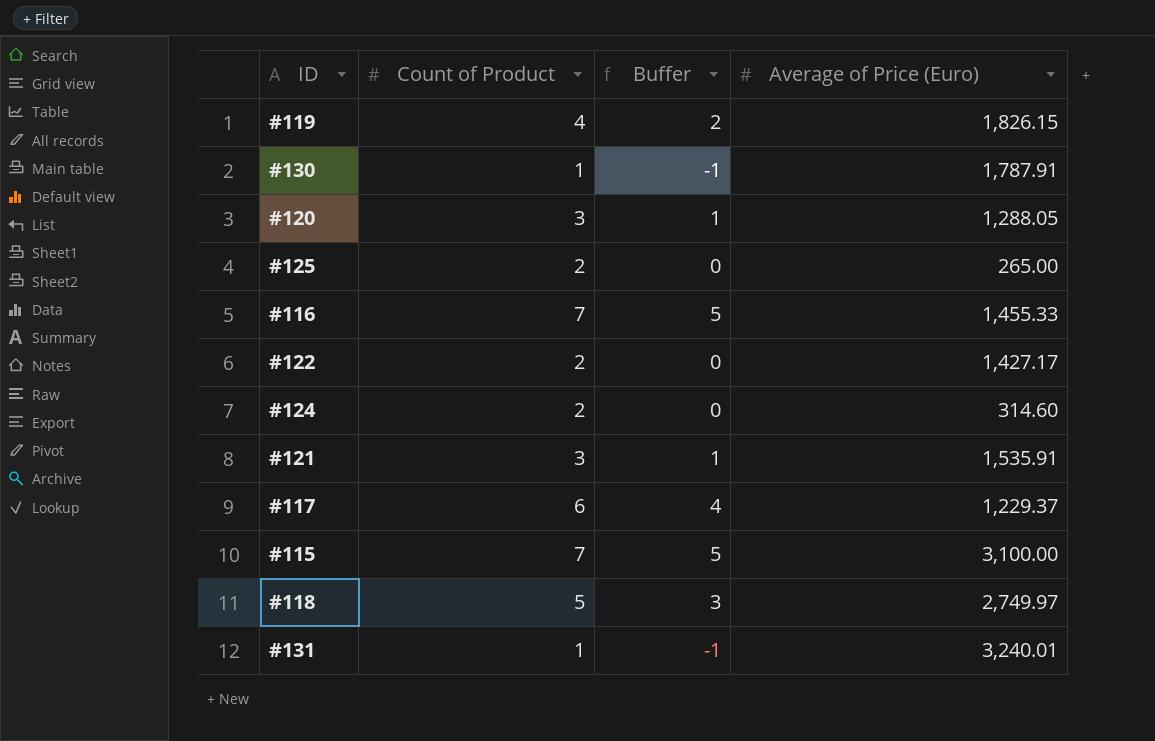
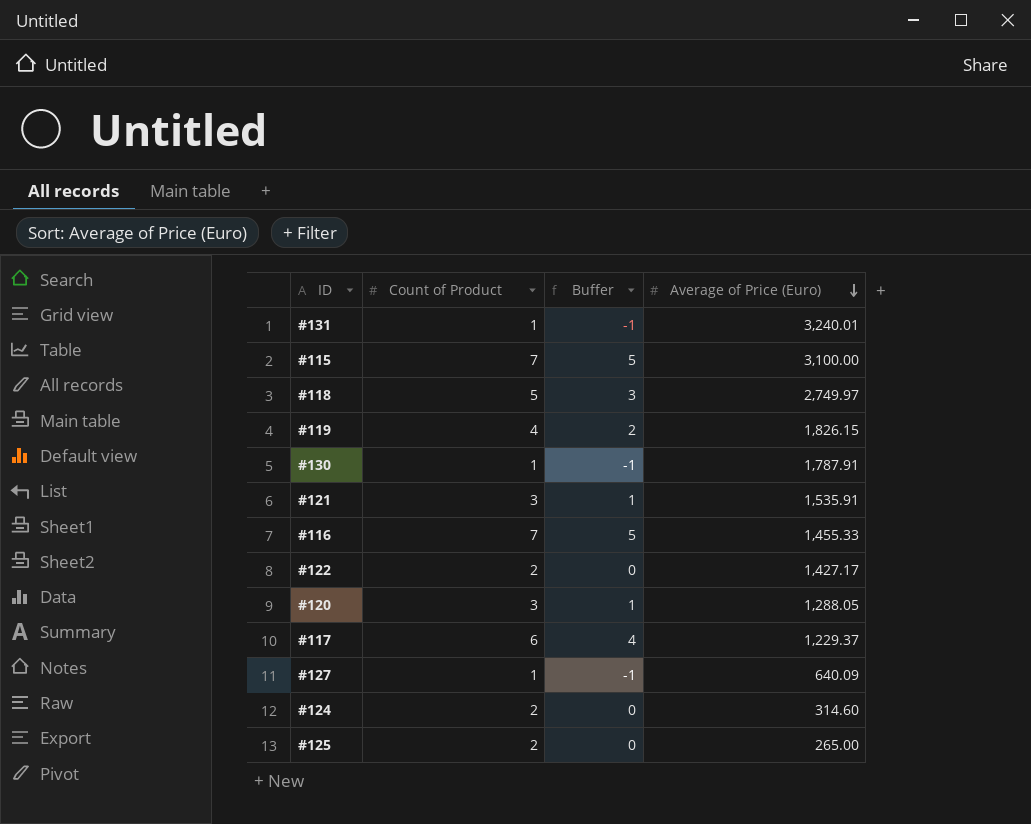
row order: none -> Average of Price (Euro) descending
row #127: none -> 1 | -1 | 640.09

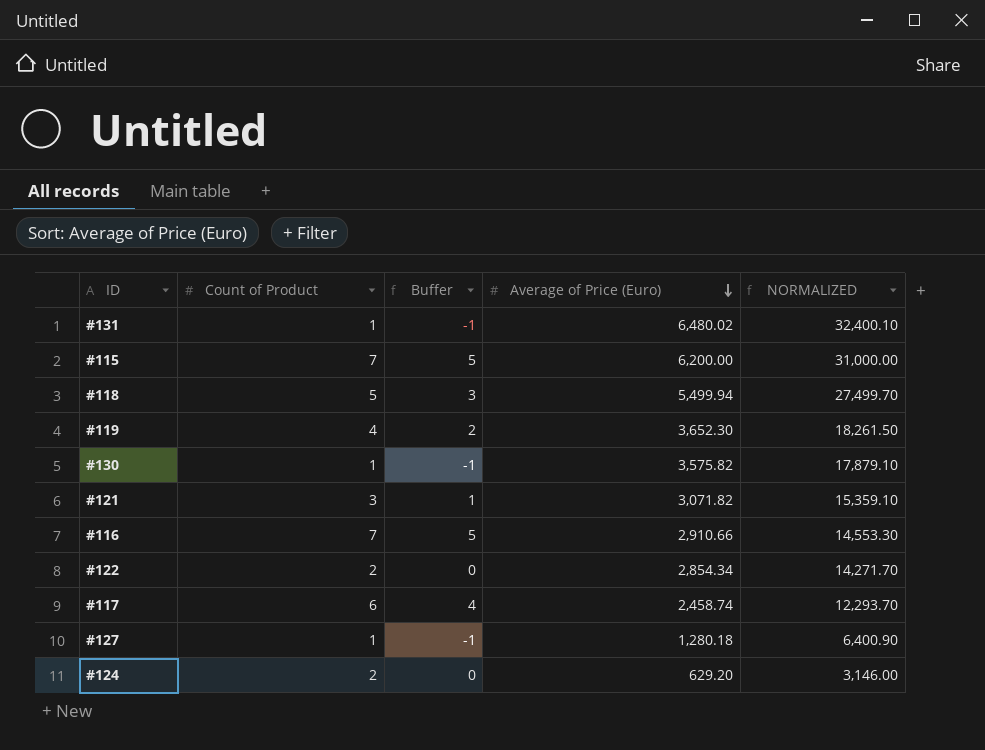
column NORMALIZED | formula: none -> [Average of Price (Euro)] * 5
row #120: 3 | 1 | 1,288.05 -> none
row #125: 2 | 0 | 265.00 -> none
#131 | Average of Price (Euro): 3,240.01 -> 6,480.02
#115 | Average of Price (Euro): 3,100.00 -> 6,200.00
#118 | Average of Price (Euro): 2,749.97 -> 5,499.94
#119 | Average of Price (Euro): 1,826.15 -> 3,652.30
#130 | Average of Price (Euro): 1,787.91 -> 3,575.82
#121 | Average of Price (Euro): 1,535.91 -> 3,071.82
#116 | Average of Price (Euro): 1,455.33 -> 2,910.66
#122 | Average of Price (Euro): 1,427.17 -> 2,854.34
#117 | Average of Price (Euro): 1,229.37 -> 2,458.74
#127 | Average of Price (Euro): 640.09 -> 1,280.18
#124 | Average of Price (Euro): 314.60 -> 629.20

